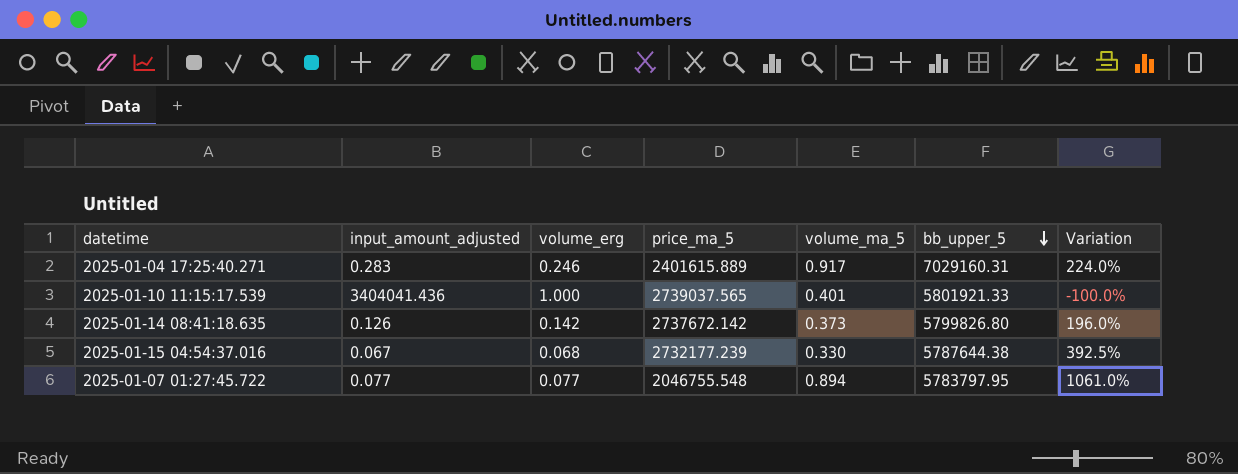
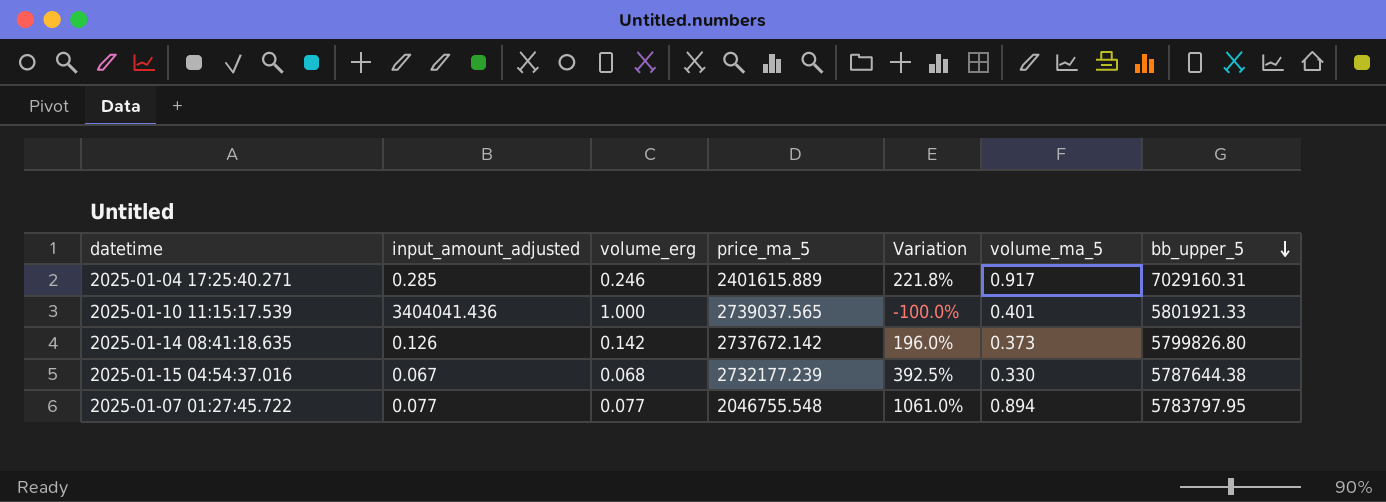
column Variation | position: 7 -> 5
2025-01-04 17:25:40.271 | input_amount_adjusted: 0.283 -> 0.285
2025-01-04 17:25:40.271 | Variation: 224.0% -> 221.8%

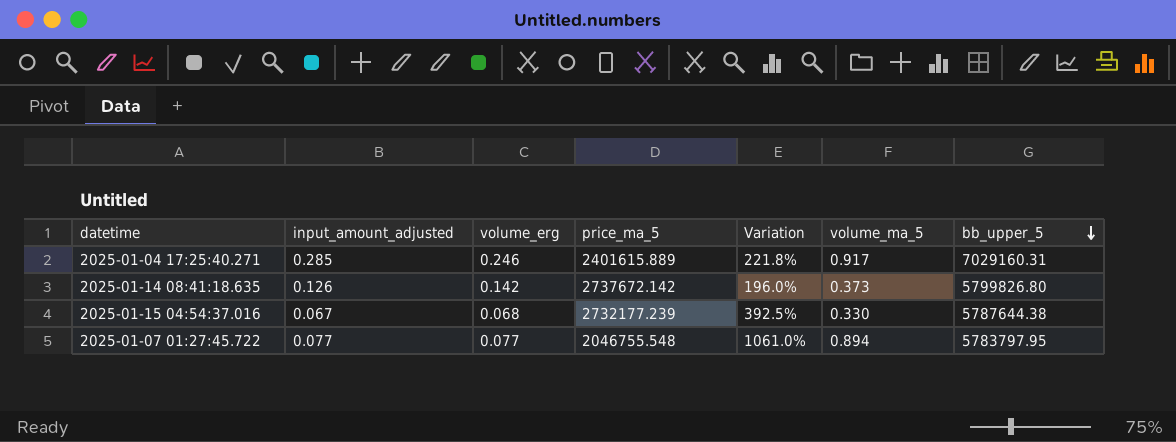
row 2025-01-10 11:15:17.539: 3404041.436 | 1.000 | 2739037.565 | -100.0% | 0.401 | 5801921.33 -> none

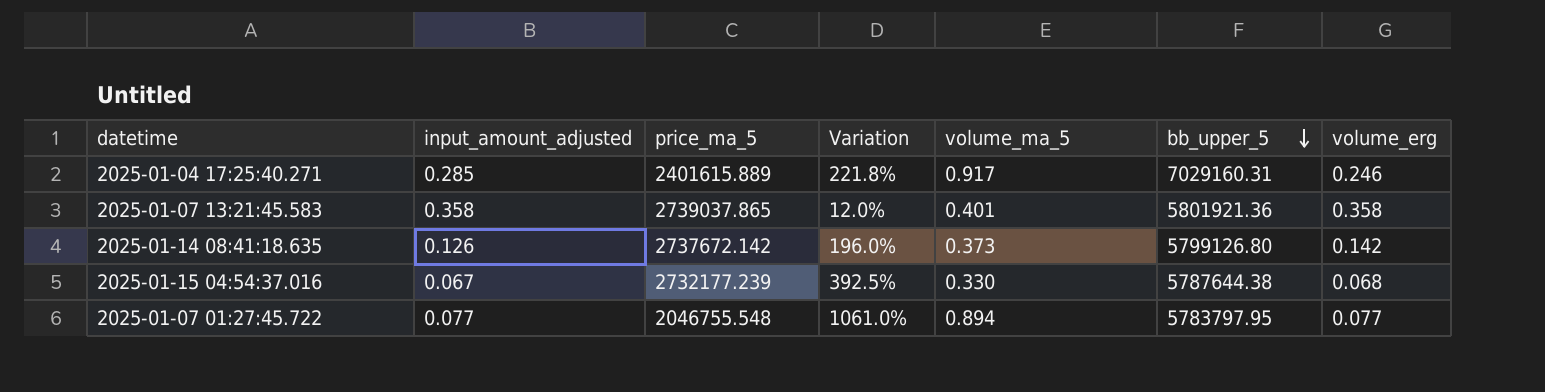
column volume_erg | position: 3 -> 7
row 2025-01-07 13:21:45.583: none -> 0.358 | 2739037.865 | 12.0% | 0.401 | 5801921.36 | 0.358
2025-01-14 08:41:18.635 | bb_upper_5: 5799826.80 -> 5799126.80

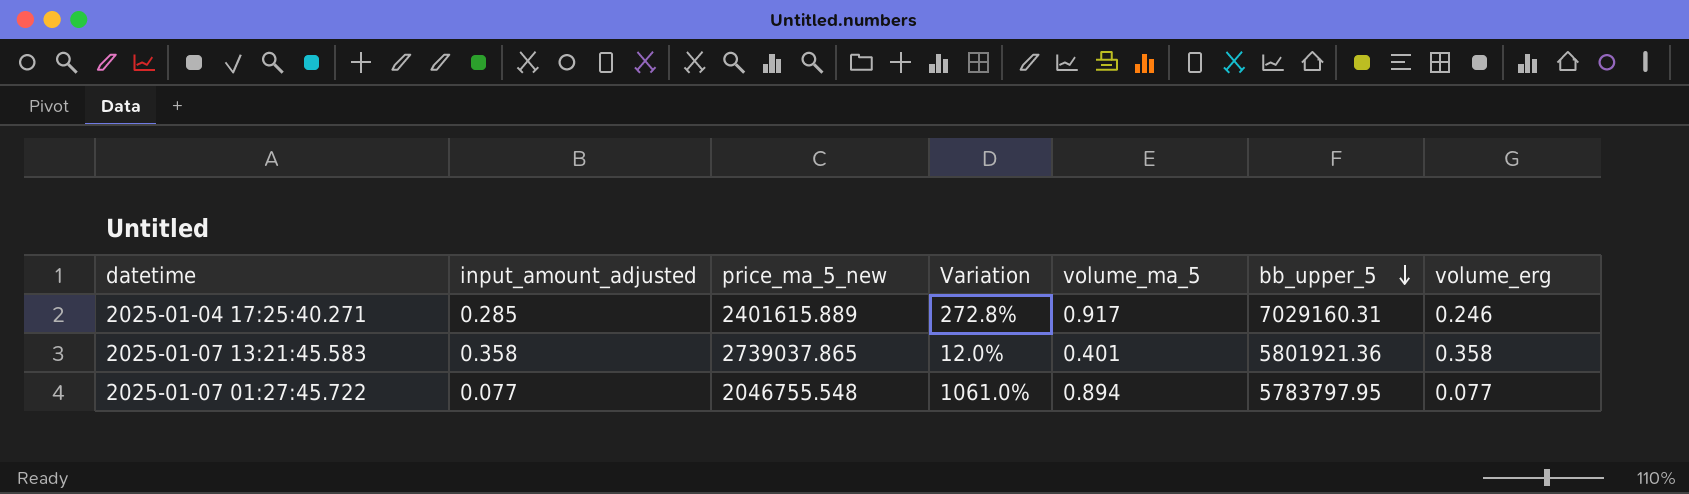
column name: price_ma_5 -> price_ma_5_new
column Variation | formula: ([volume_ma_5] - [input_amount_adjusted]) / [input_amount_adjusted] -> ([volume_ma_5] - [volume_erg]) / [volume_erg]
row 2025-01-14 08:41:18.635: 0.126 | 2737672.142 | 196.0% | 0.373 | 5799126.80 | 0.142 -> none
row 2025-01-15 04:54:37.016: 0.067 | 2732177.239 | 392.5% | 0.330 | 5787644.38 | 0.068 -> none

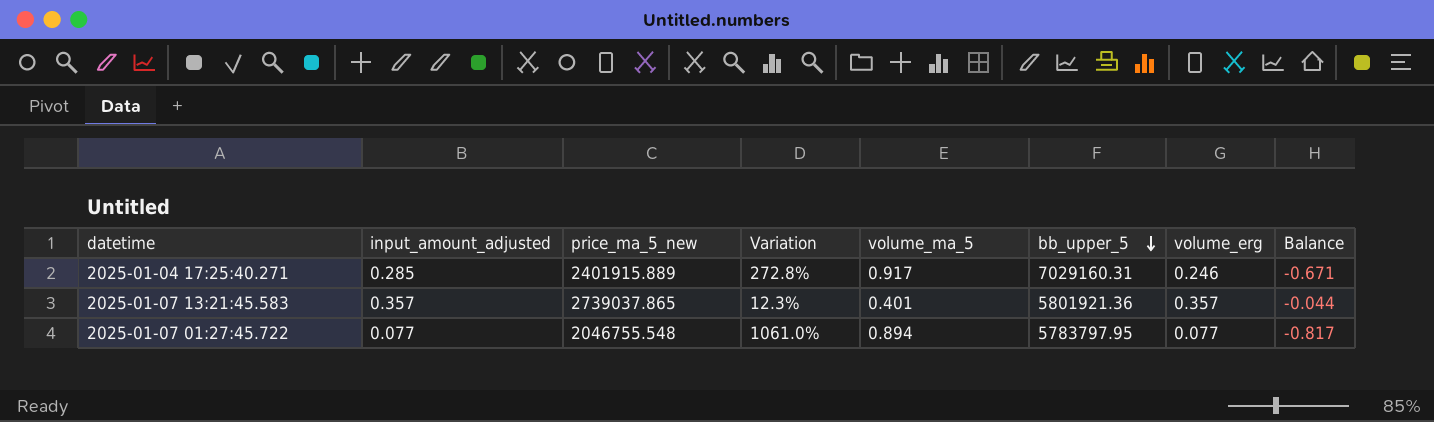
column Balance | formula: none -> [volume_erg] - [volume_ma_5]
2025-01-04 17:25:40.271 | price_ma_5_new: 2401615.889 -> 2401915.889
2025-01-07 13:21:45.583 | input_amount_adjusted: 0.358 -> 0.357
2025-01-07 13:21:45.583 | Variation: 12.0% -> 12.3%
2025-01-07 13:21:45.583 | volume_erg: 0.358 -> 0.357

